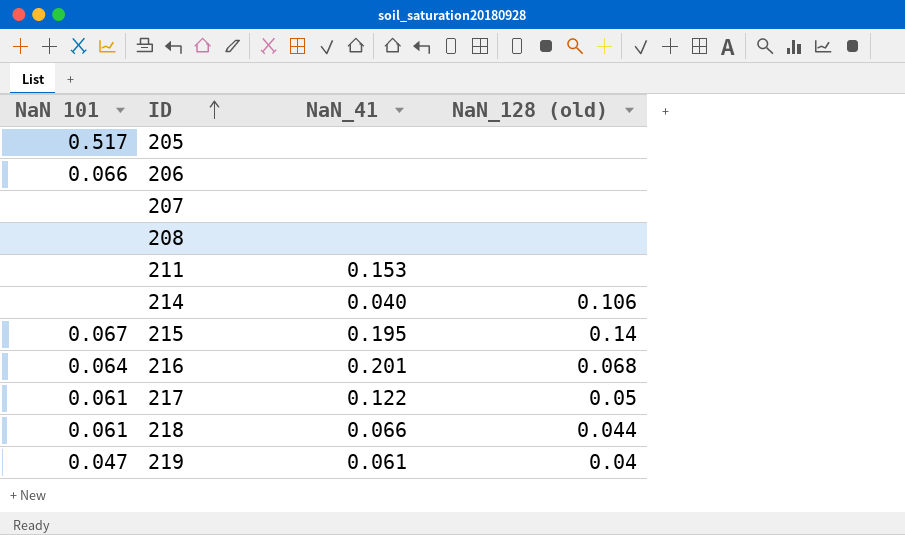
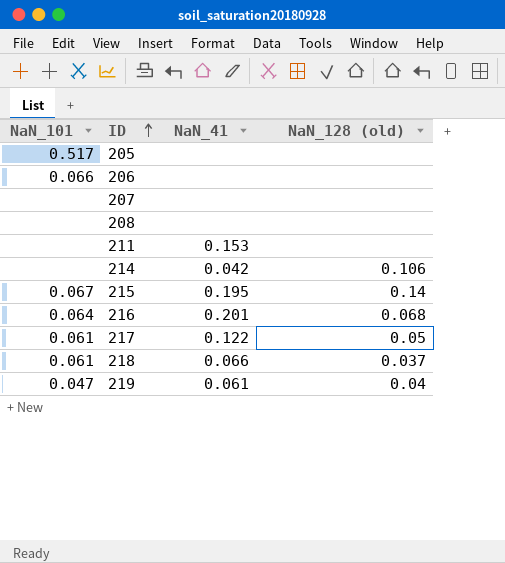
column name: NaN 101 -> NaN_101
214 | NaN_41: 0.040 -> 0.042
218 | NaN_128 (old): 0.044 -> 0.037

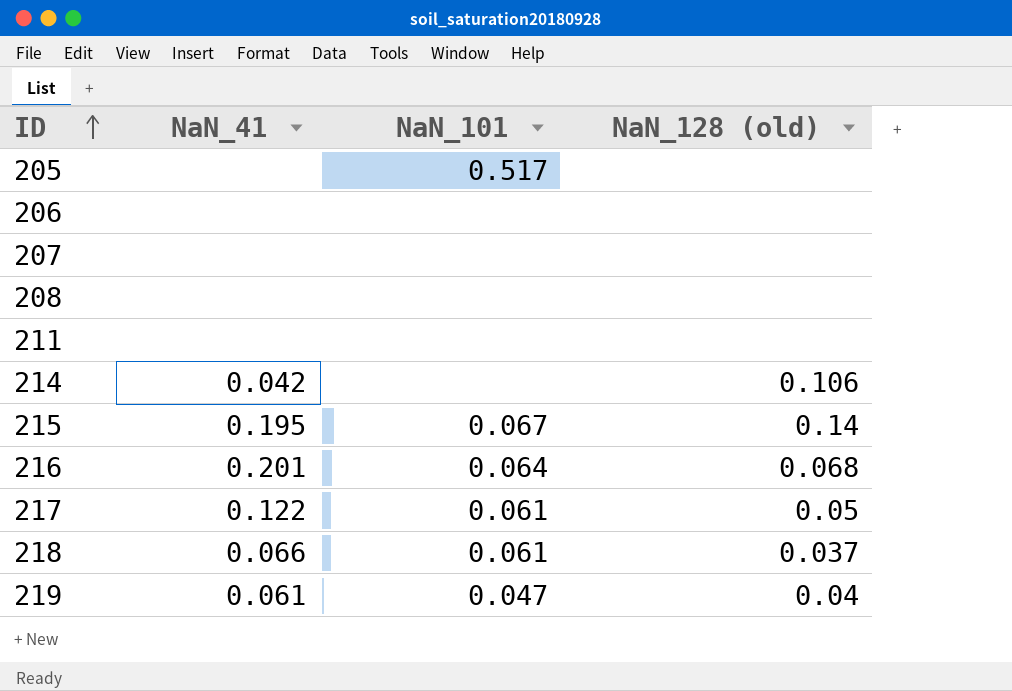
column NaN_101 | position: 1 -> 3
206 | NaN_101: 0.066 -> none
211 | NaN_41: 0.153 -> none

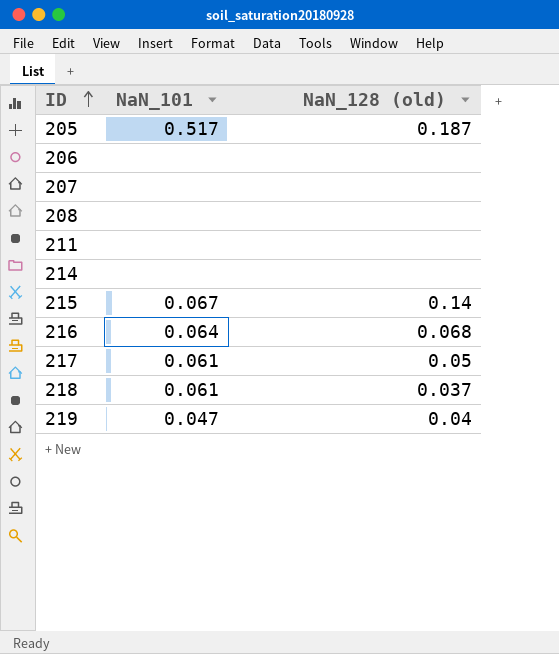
column NaN_41 | position: 2 -> none
205 | NaN_128 (old): none -> 0.187
214 | NaN_128 (old): 0.106 -> none

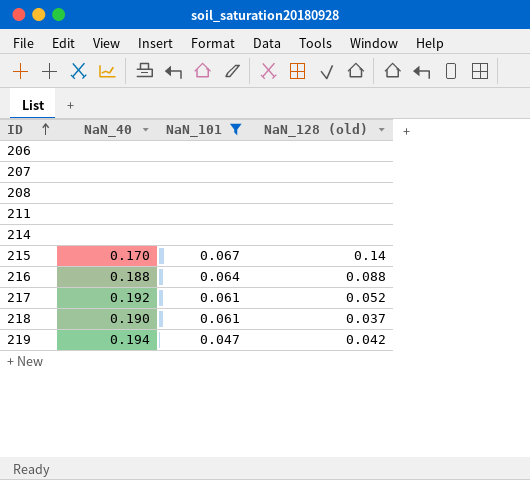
filter: none -> NaN_101 != 0.517
column NaN_40 | position: none -> 2
216 | NaN_128 (old): 0.068 -> 0.088
217 | NaN_128 (old): 0.05 -> 0.052
219 | NaN_128 (old): 0.04 -> 0.042

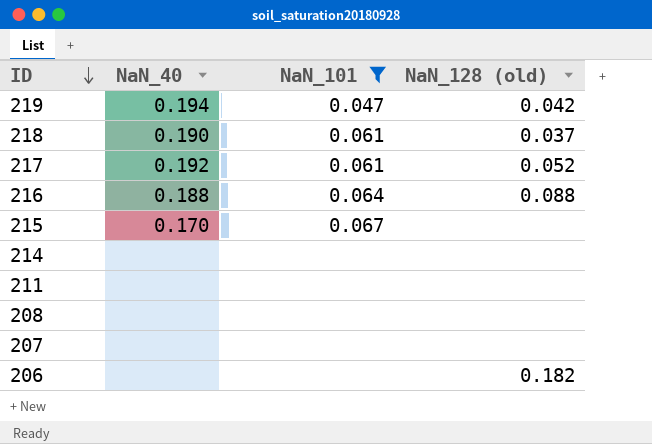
row order: ID ascending -> ID descending
215 | NaN_128 (old): 0.14 -> none
206 | NaN_128 (old): none -> 0.182

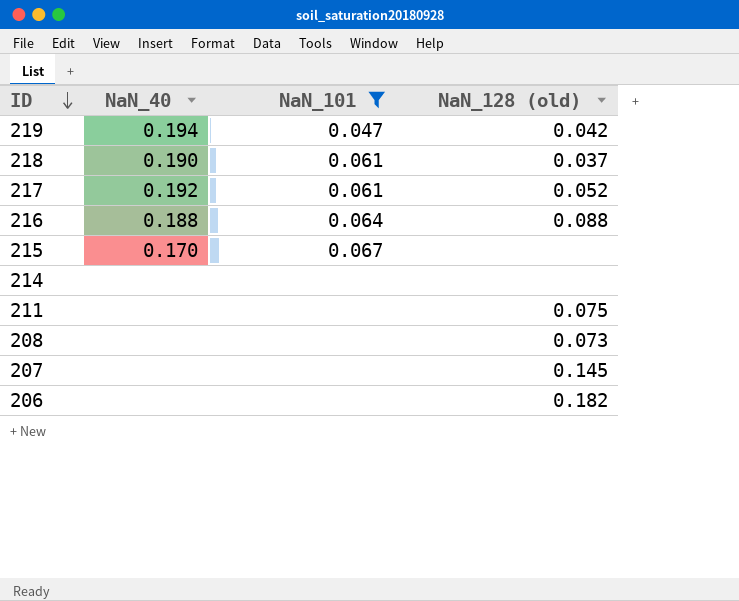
211 | NaN_128 (old): none -> 0.075
208 | NaN_128 (old): none -> 0.073
207 | NaN_128 (old): none -> 0.145

